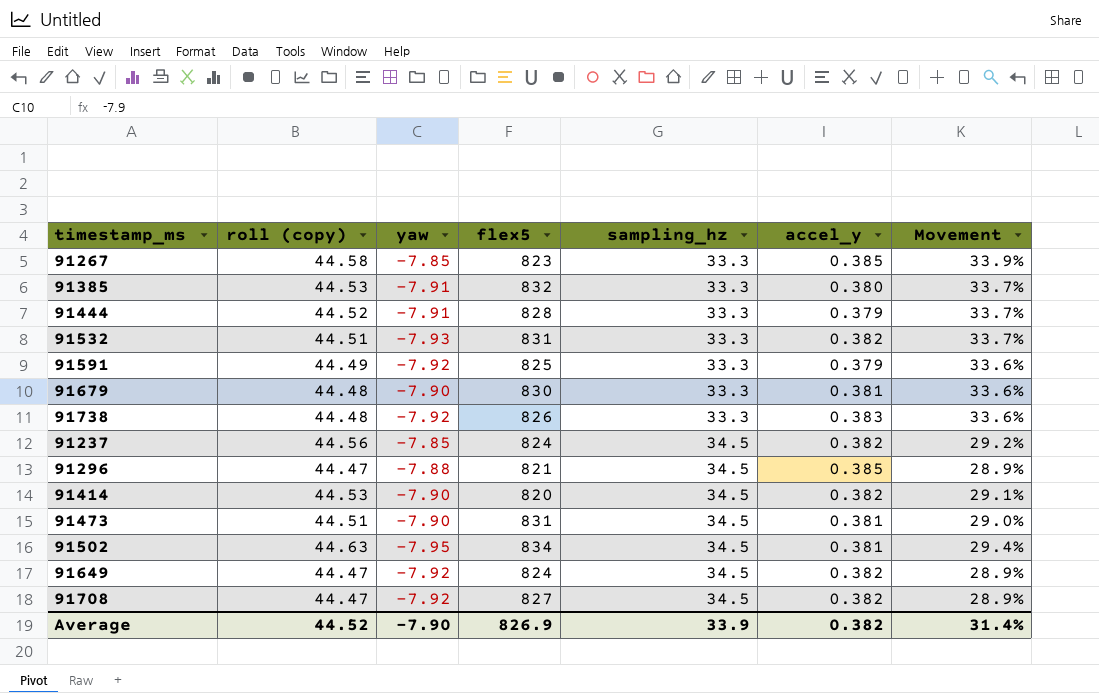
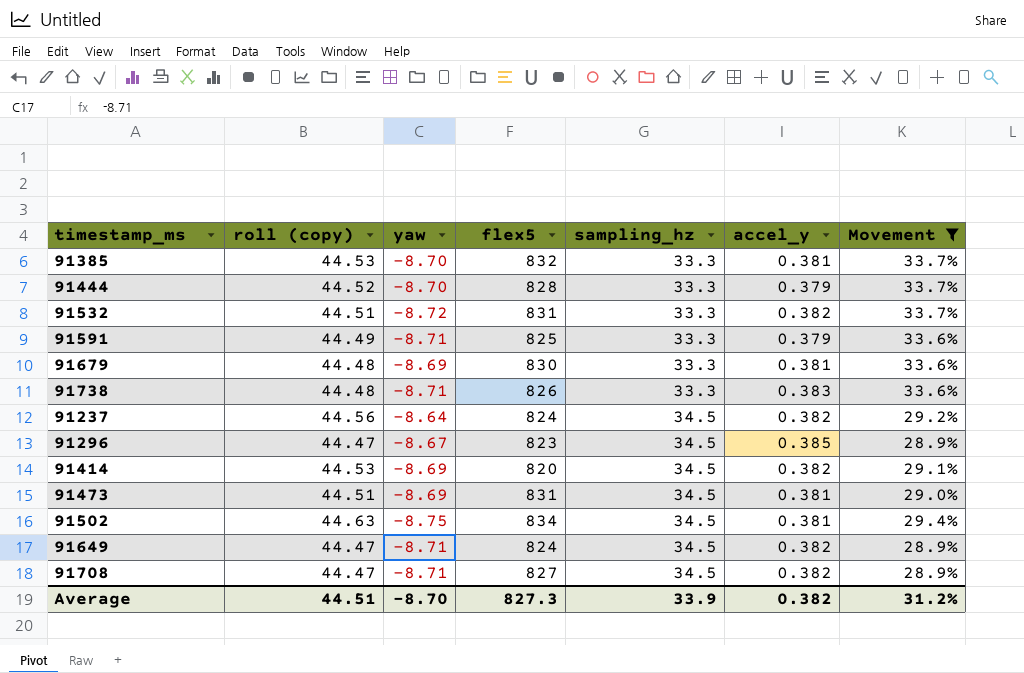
filter: none -> Movement != 33.9%
91385 | yaw: -7.91 -> -8.70
91385 | accel_y: 0.380 -> 0.381
91444 | yaw: -7.91 -> -8.70
91532 | yaw: -7.93 -> -8.72
91591 | yaw: -7.92 -> -8.71
91679 | yaw: -7.90 -> -8.69
91738 | yaw: -7.92 -> -8.71
91237 | yaw: -7.85 -> -8.64
91296 | yaw: -7.88 -> -8.67
91296 | flex5: 821 -> 823
91414 | yaw: -7.90 -> -8.69
91473 | yaw: -7.90 -> -8.69
91502 | yaw: -7.95 -> -8.75
91649 | yaw: -7.92 -> -8.71
91708 | yaw: -7.92 -> -8.71
Average | roll (copy): 44.52 -> 44.51
Average | yaw: -7.90 -> -8.70
Average | flex5: 826.9 -> 827.3
Average | Movement: 31.4% -> 31.2%

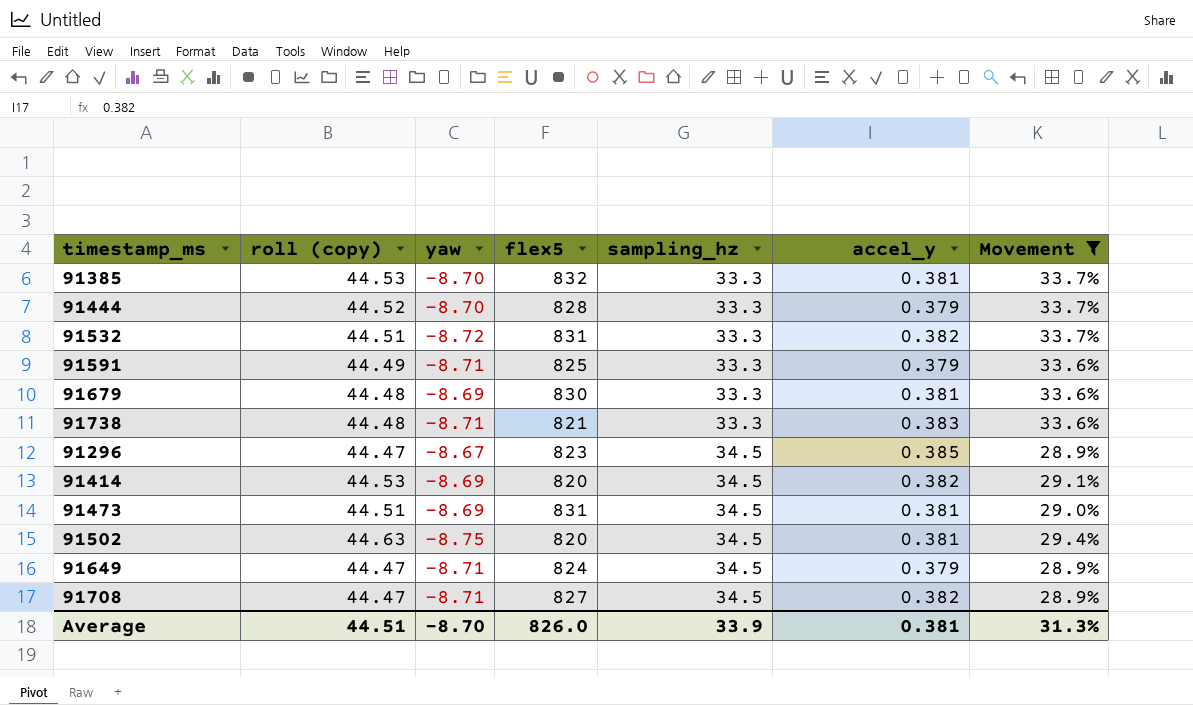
row 91237: 44.56 | -8.64 | 824 | 34.5 | 0.382 | 29.2% -> none
91738 | flex5: 826 -> 821
91502 | flex5: 834 -> 820
91649 | accel_y: 0.382 -> 0.379
Average | flex5: 827.3 -> 826.0
Average | accel_y: 0.382 -> 0.381
Average | Movement: 31.2% -> 31.3%

